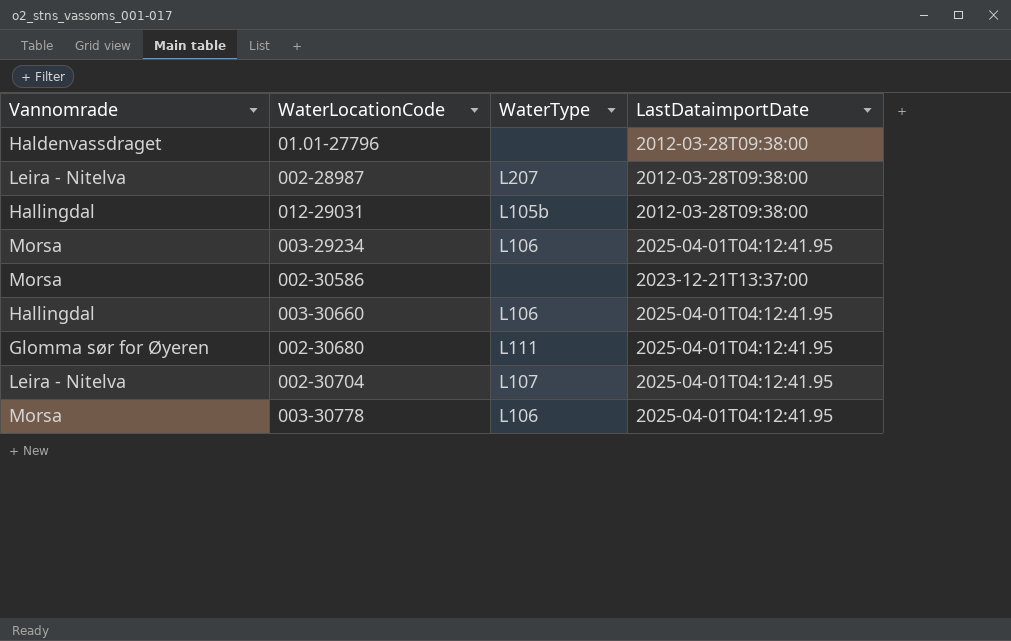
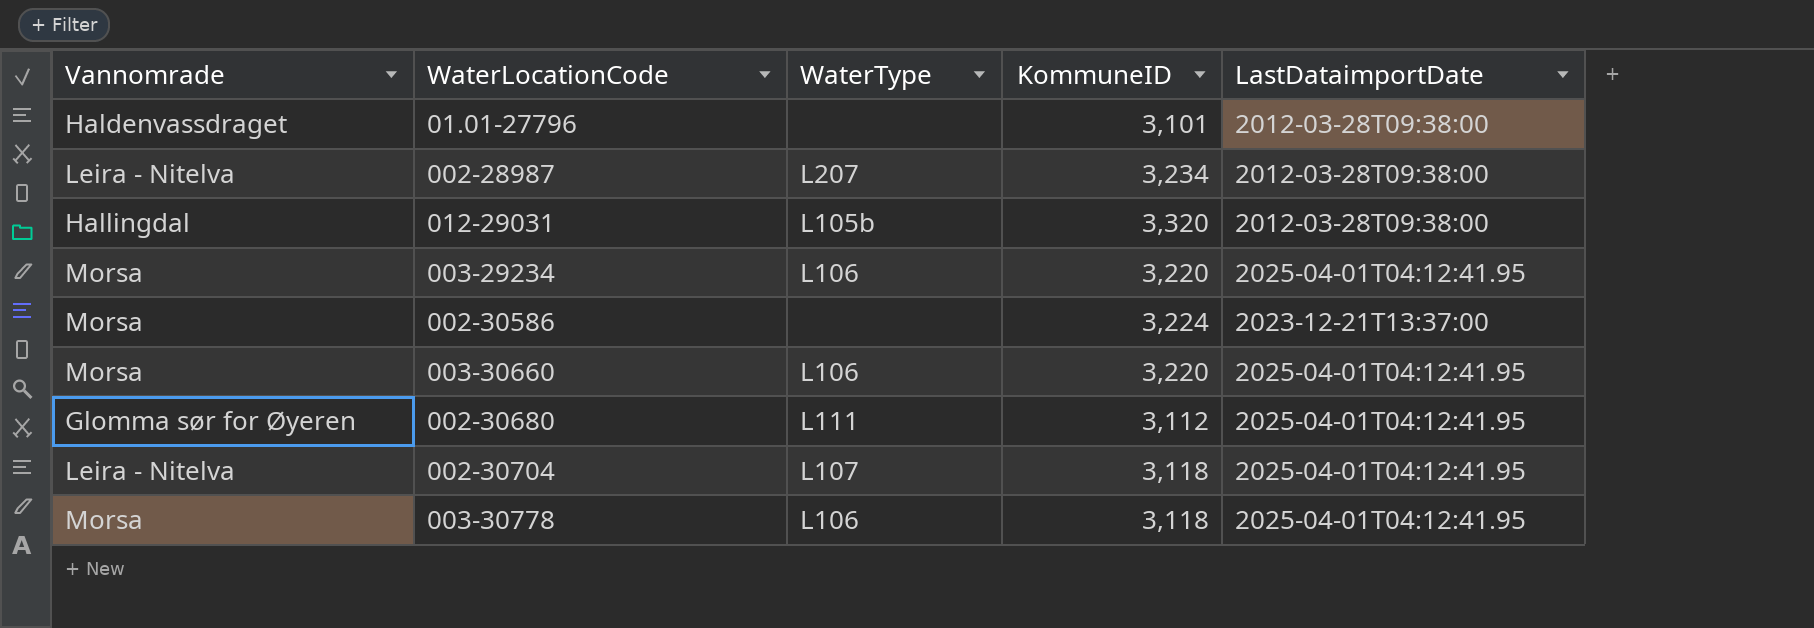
column KommuneID | position: none -> 4
003-30660 | Vannomrade: Hallingdal -> Morsa

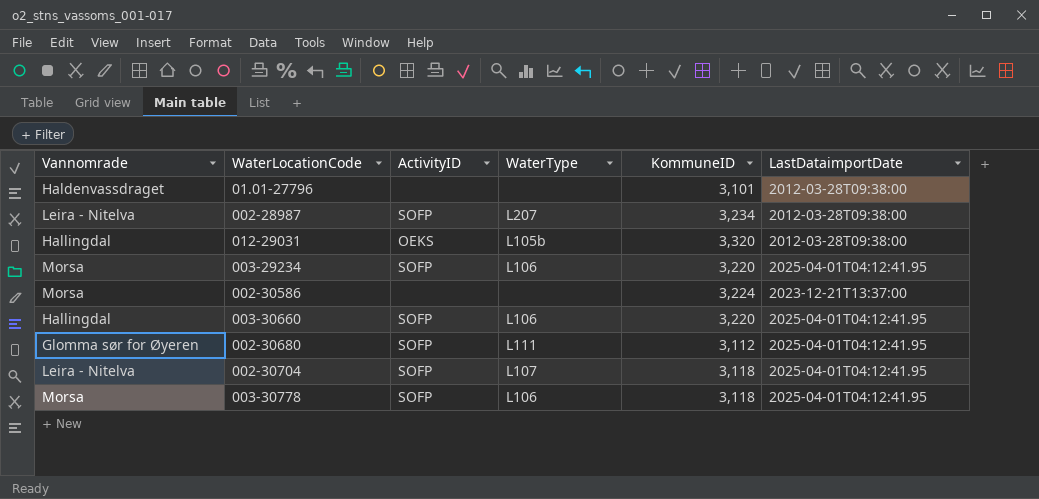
column ActivityID | position: none -> 3
003-30660 | Vannomrade: Morsa -> Hallingdal

